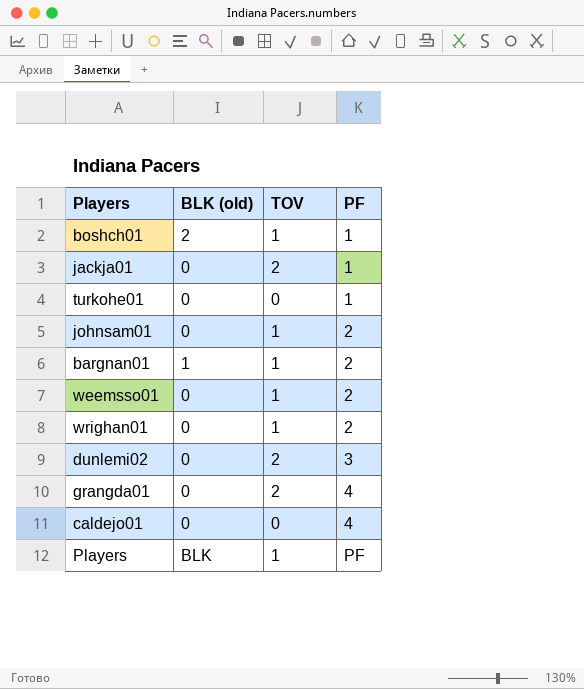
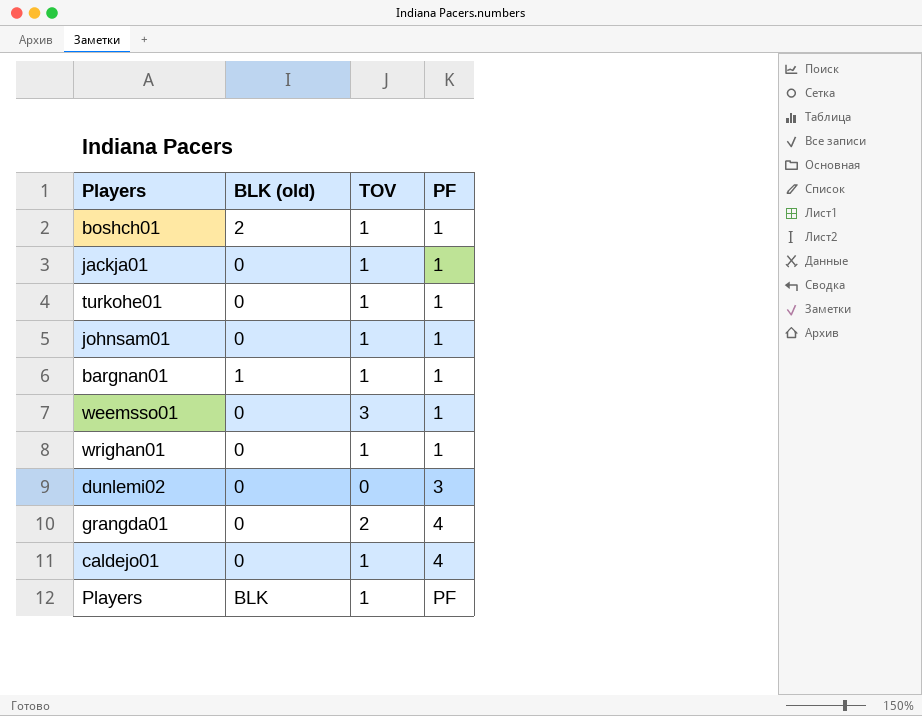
jackja01 | TOV: 2 -> 1
turkohe01 | TOV: 0 -> 1
johnsam01 | PF: 2 -> 1
bargnan01 | PF: 2 -> 1
weemsso01 | TOV: 1 -> 3
weemsso01 | PF: 2 -> 1
wrighan01 | PF: 2 -> 1
dunlemi02 | TOV: 2 -> 0
caldejo01 | TOV: 0 -> 1

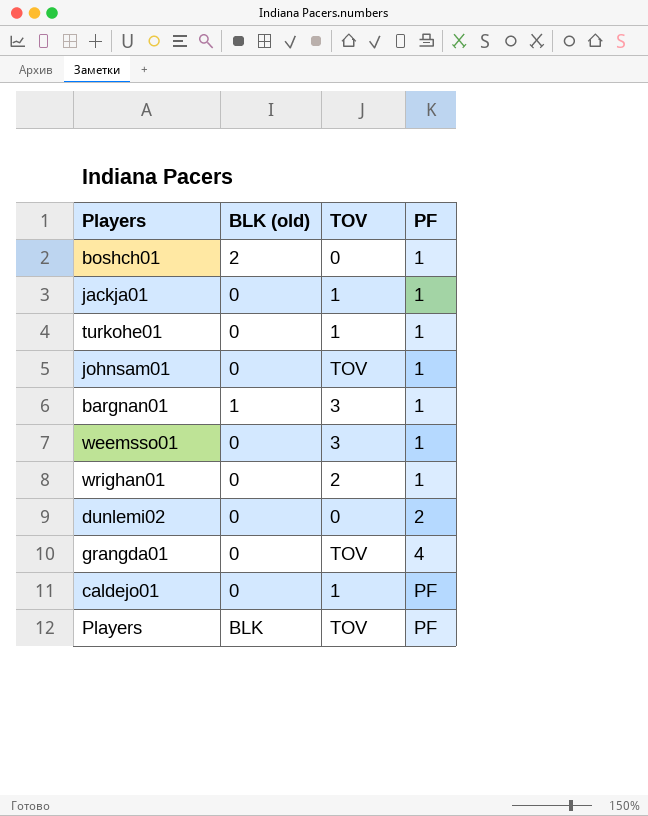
boshch01 | TOV: 1 -> 0
johnsam01 | TOV: 1 -> TOV
bargnan01 | TOV: 1 -> 3
wrighan01 | TOV: 1 -> 2
dunlemi02 | PF: 3 -> 2
grangda01 | TOV: 2 -> TOV
caldejo01 | PF: 4 -> PF
Players | TOV: 1 -> TOV

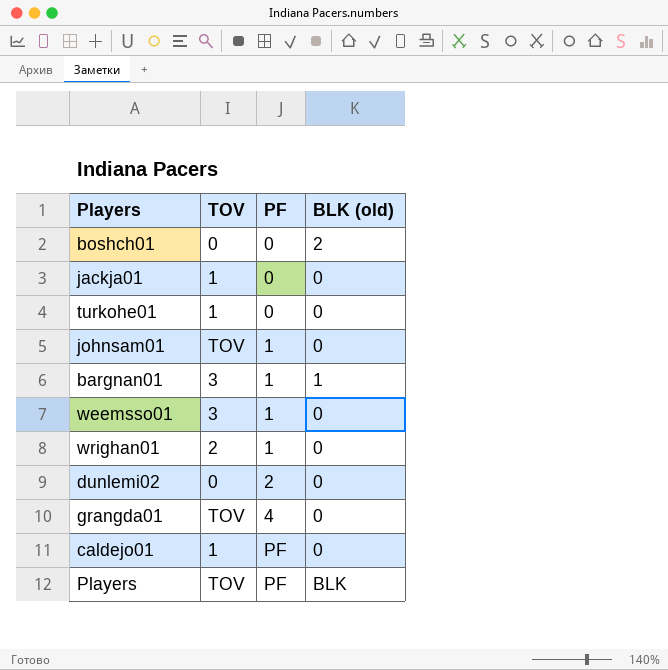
column BLK (old) | position: 2 -> 4
boshch01 | PF: 1 -> 0
jackja01 | PF: 1 -> 0
turkohe01 | PF: 1 -> 0

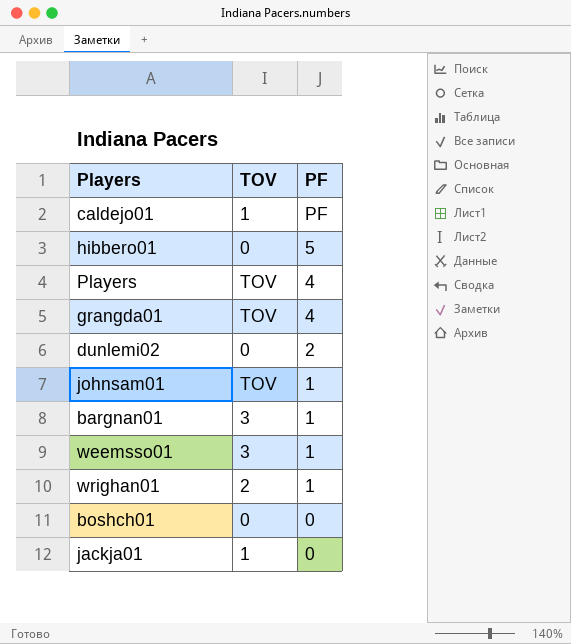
row order: PF ascending -> PF descending
column BLK (old) | position: 4 -> none
row turkohe01: 1 | 0 | 0 -> none
row hibbero01: none -> 0 | 5
Players | PF: PF -> 4

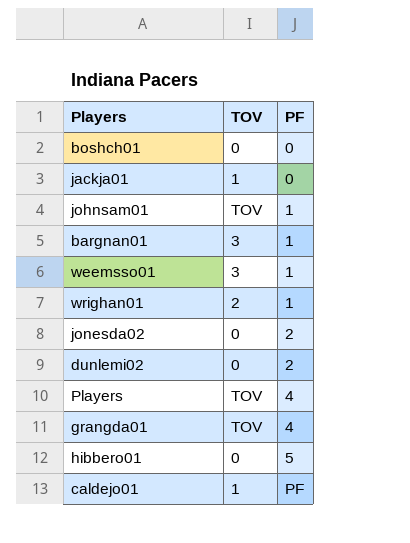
row order: PF descending -> PF ascending
row jonesda02: none -> 0 | 2

